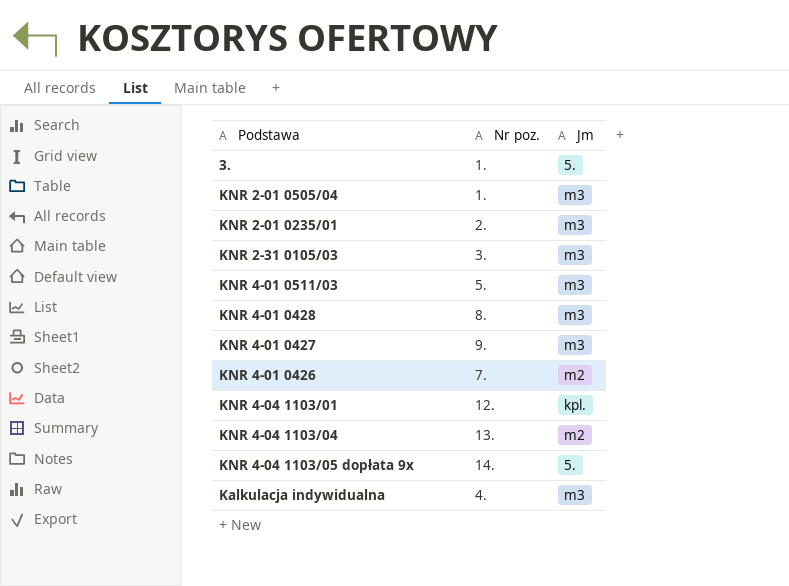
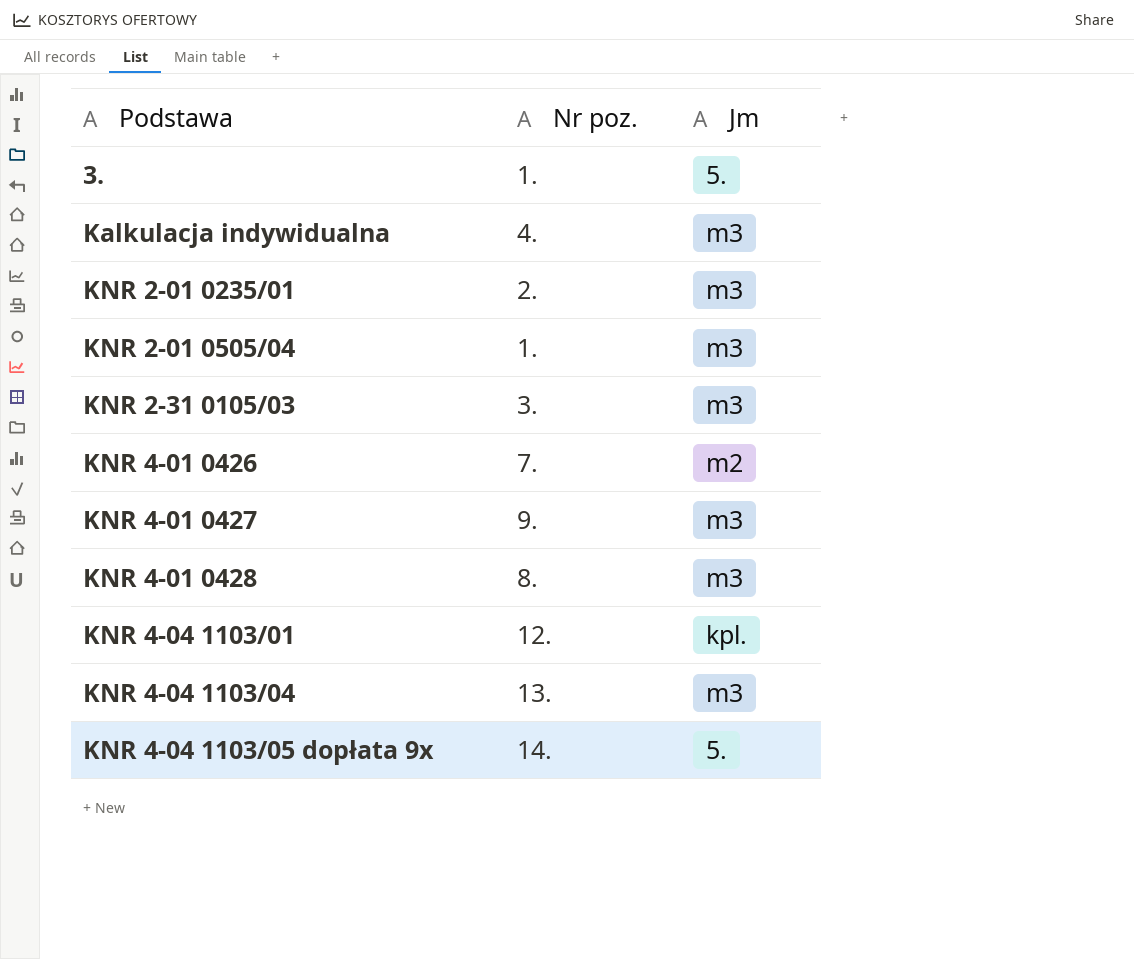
row order: none -> Podstawa ascending
row KNR 4-01 0511/03: 5. | m3 -> none
KNR 4-04 1103/04 | Jm: m2 -> m3

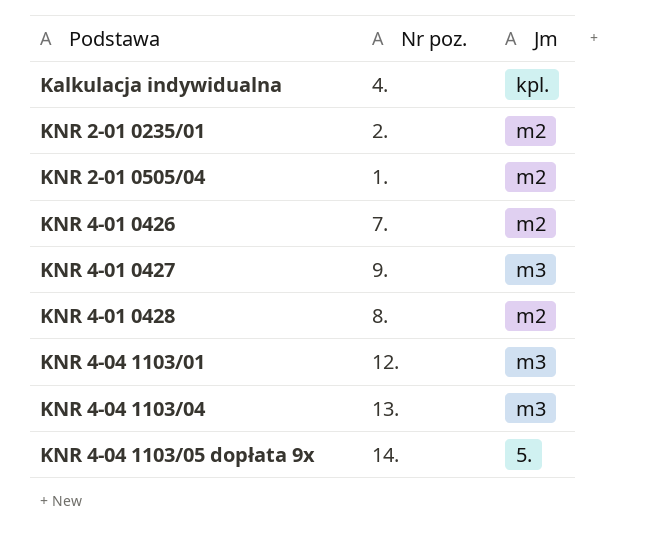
row 3.: 1. | 5. -> none
row KNR 2-31 0105/03: 3. | m3 -> none
Kalkulacja indywidualna | Jm: m3 -> kpl.
KNR 2-01 0235/01 | Jm: m3 -> m2
KNR 2-01 0505/04 | Jm: m3 -> m2
KNR 4-01 0428 | Jm: m3 -> m2
KNR 4-04 1103/01 | Jm: kpl. -> m3

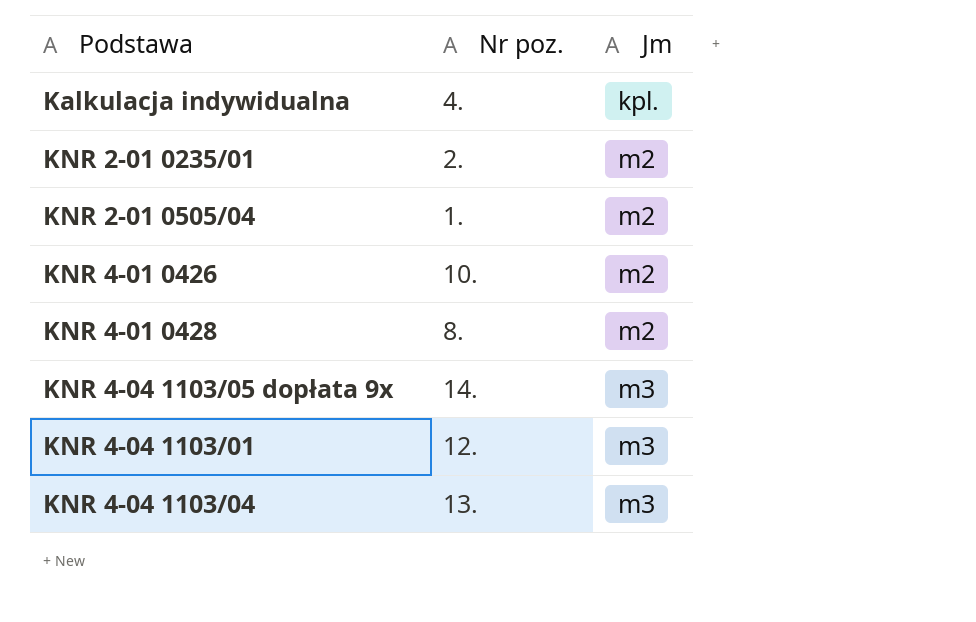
row order: Podstawa ascending -> Jm ascending
row KNR 4-01 0427: 9. | m3 -> none
KNR 4-01 0426 | Nr poz.: 7. -> 10.
KNR 4-04 1103/05 dopłata 9x | Jm: 5. -> m3

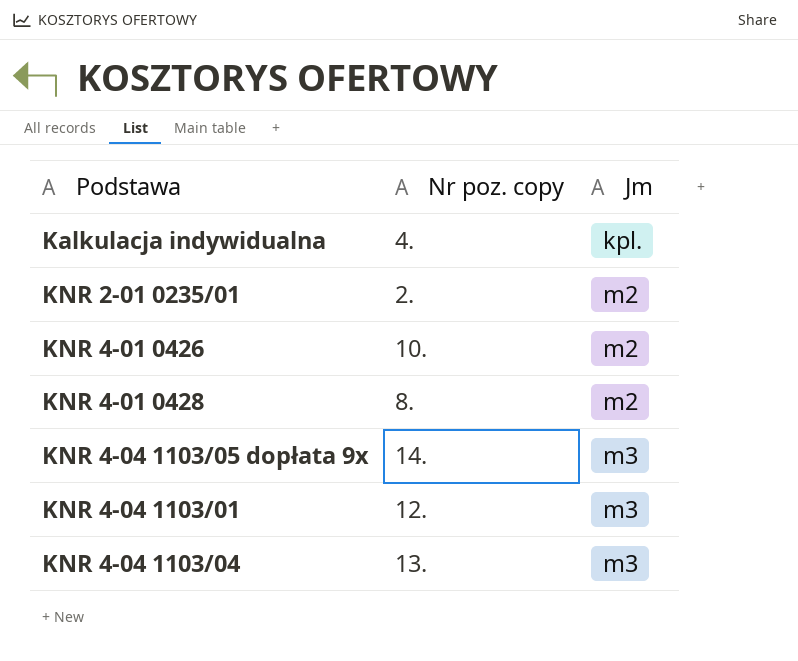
column name: Nr poz. -> Nr poz. copy
row KNR 2-01 0505/04: 1. | m2 -> none

